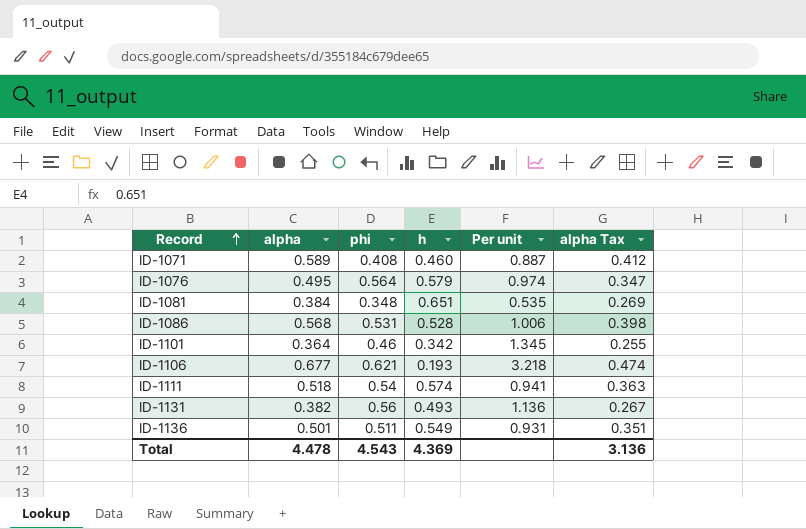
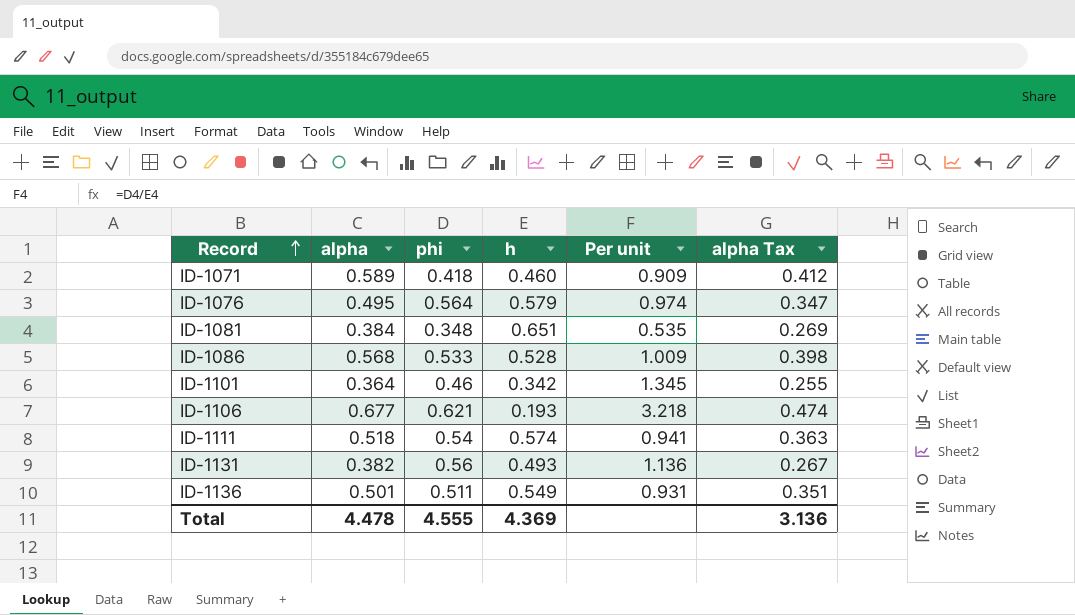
ID-1071 | phi: 0.408 -> 0.418
ID-1071 | Per unit: 0.887 -> 0.909
ID-1086 | phi: 0.531 -> 0.533
ID-1086 | Per unit: 1.006 -> 1.009
Total | phi: 4.543 -> 4.555

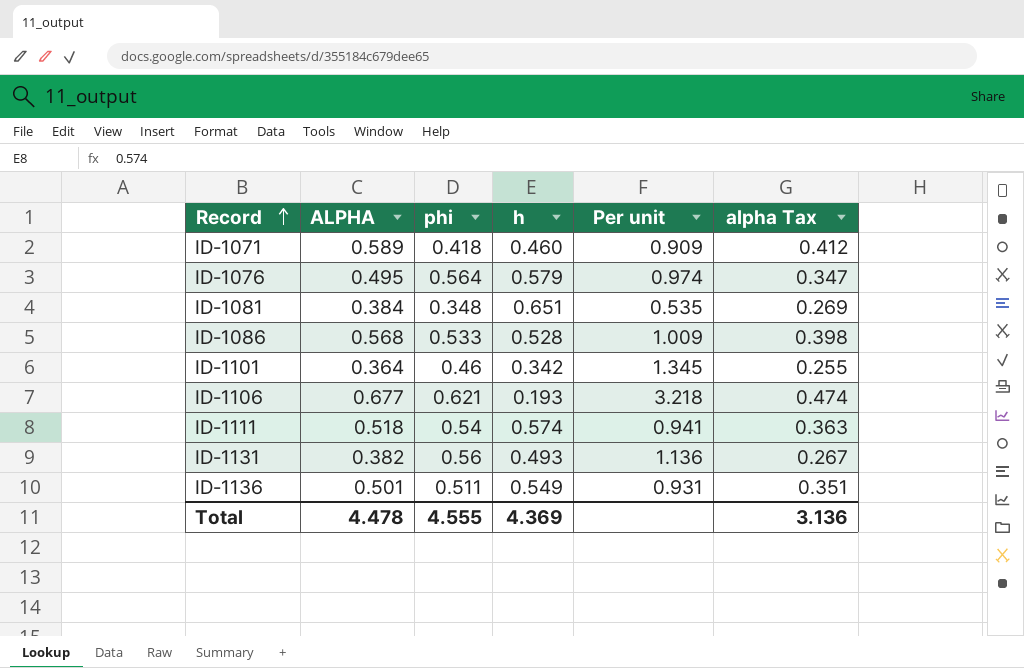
column name: alpha -> ALPHA

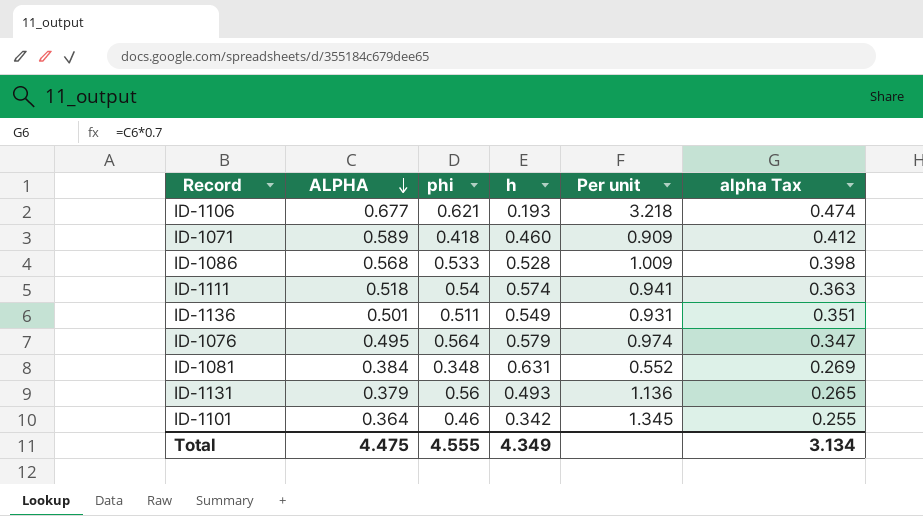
row order: Record ascending -> ALPHA descending
ID-1081 | h: 0.651 -> 0.631
ID-1081 | Per unit: 0.535 -> 0.552
ID-1131 | ALPHA: 0.382 -> 0.379
ID-1131 | alpha Tax: 0.267 -> 0.265
Total | ALPHA: 4.478 -> 4.475
Total | h: 4.369 -> 4.349
Total | alpha Tax: 3.136 -> 3.134

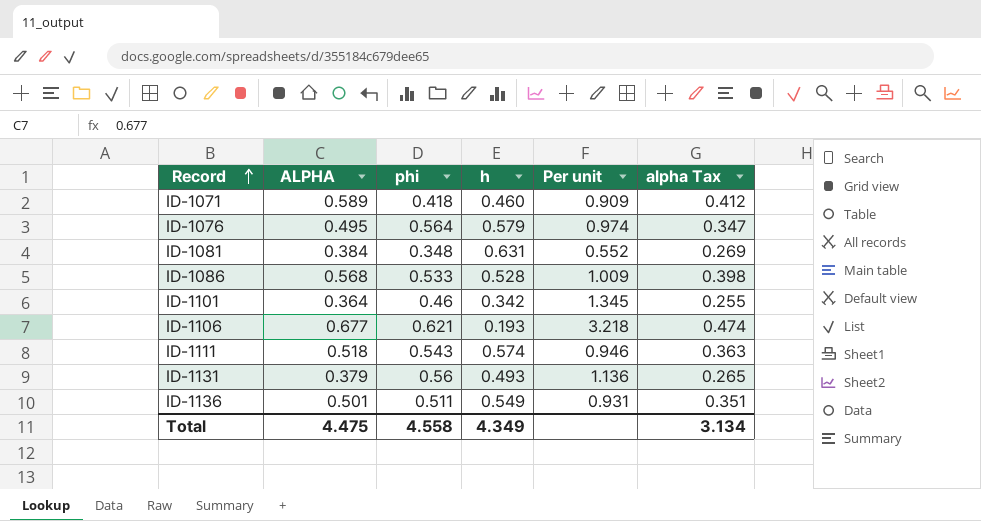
row order: ALPHA descending -> Record ascending
ID-1111 | phi: 0.54 -> 0.543
ID-1111 | Per unit: 0.941 -> 0.946
Total | phi: 4.555 -> 4.558

